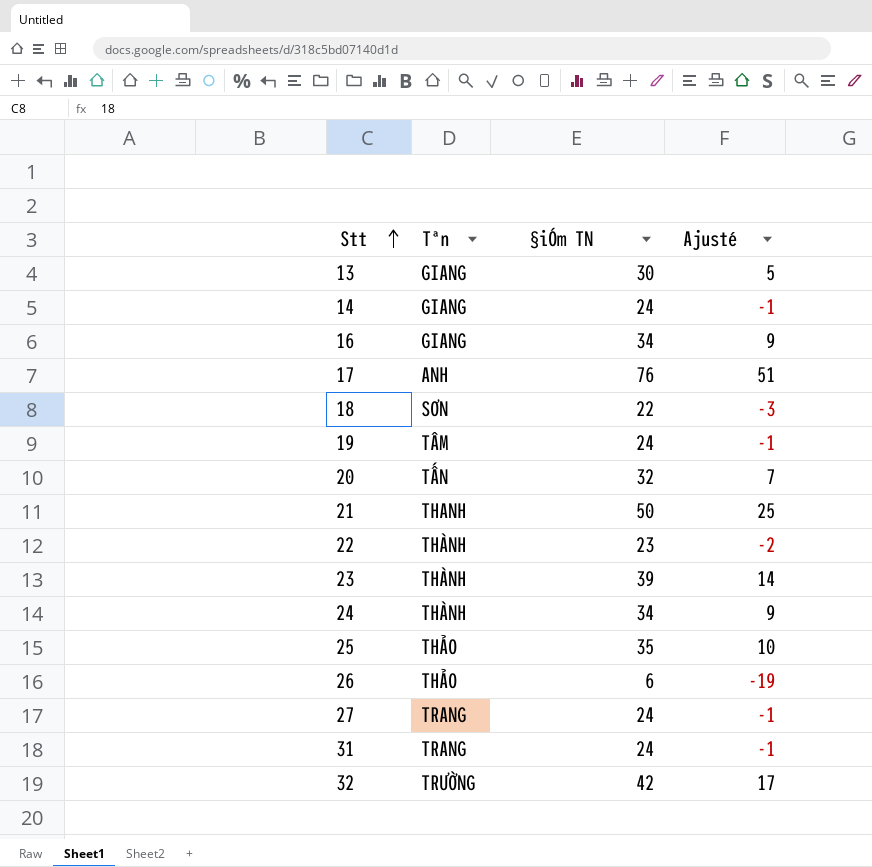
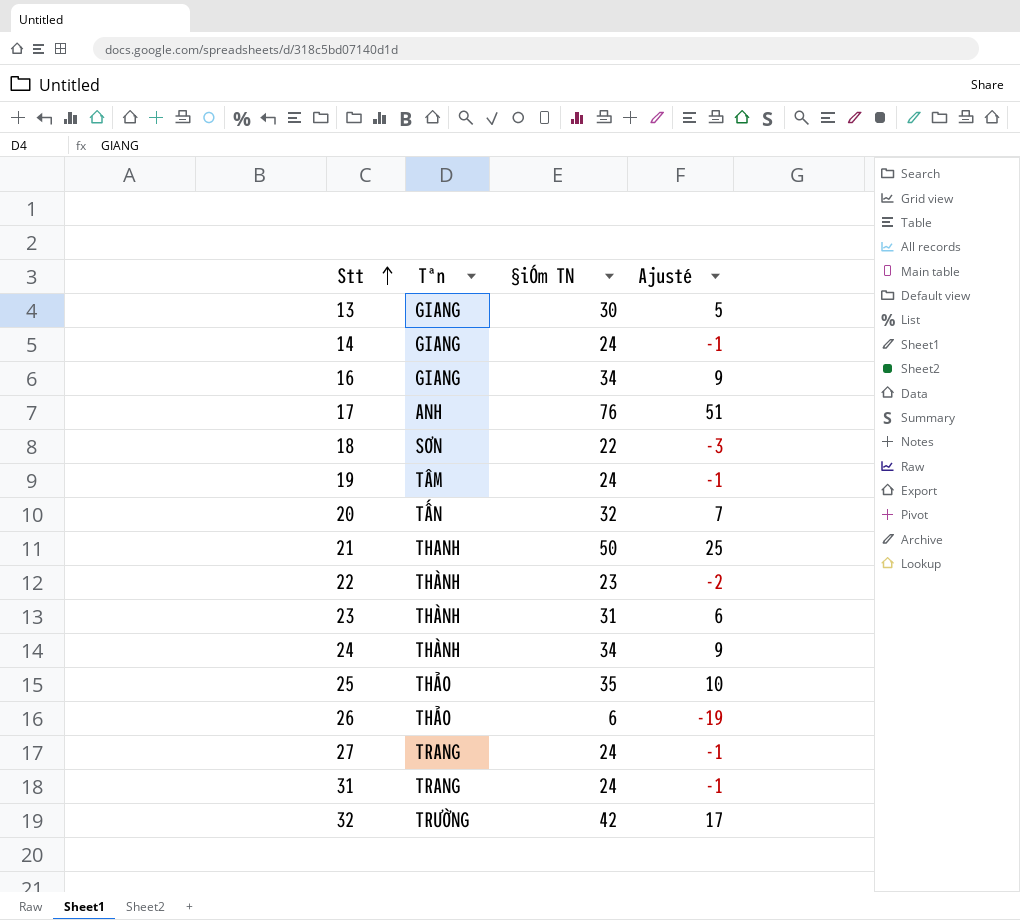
23 | §iÓm TN: 39 -> 31
23 | Ajusté: 14 -> 6

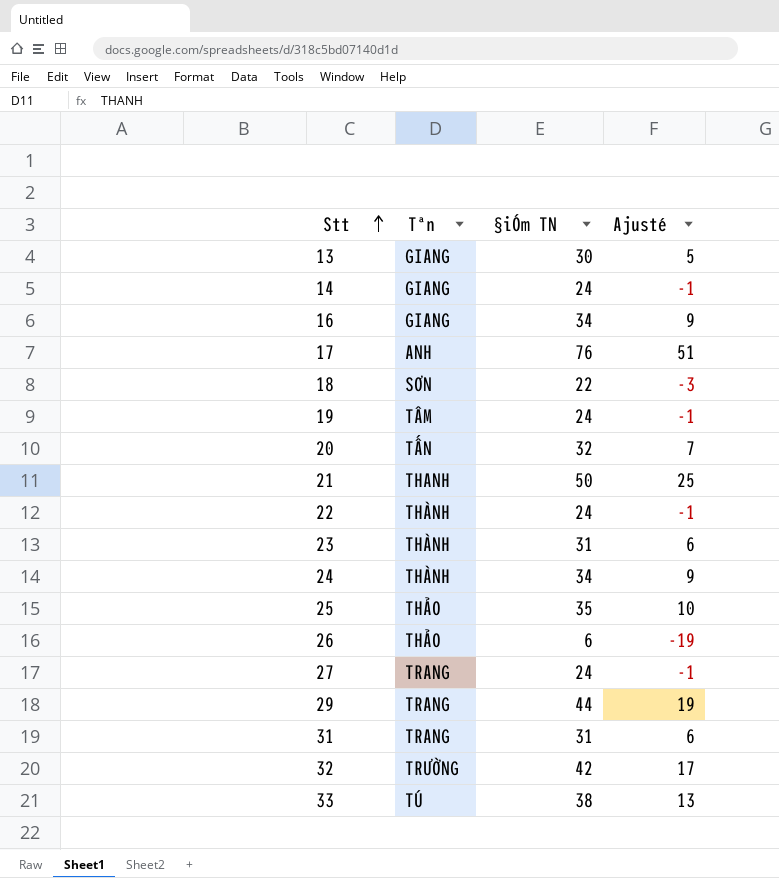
22 | §iÓm TN: 23 -> 24
22 | Ajusté: -2 -> -1
row 29: none -> TRANG | 44 | 19
31 | §iÓm TN: 24 -> 31
31 | Ajusté: -1 -> 6
row 33: none -> TÚ | 38 | 13

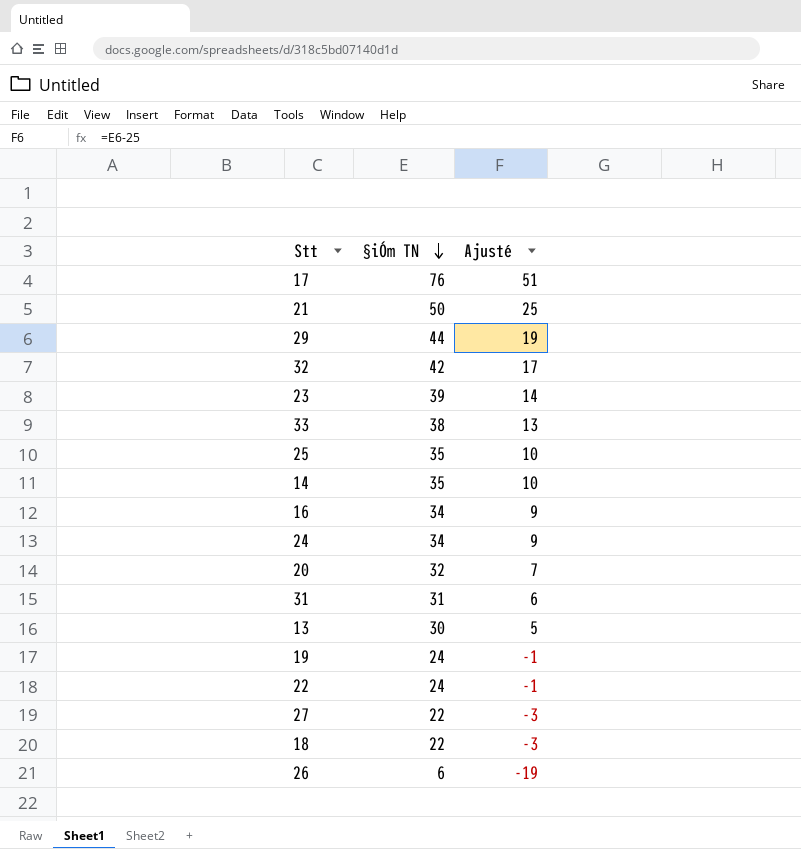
row order: Stt ascending -> §iÓm TN descending
column Tªn | position: 2 -> none
23 | §iÓm TN: 31 -> 39
23 | Ajusté: 6 -> 14
14 | §iÓm TN: 24 -> 35
14 | Ajusté: -1 -> 10
27 | §iÓm TN: 24 -> 22
27 | Ajusté: -1 -> -3

